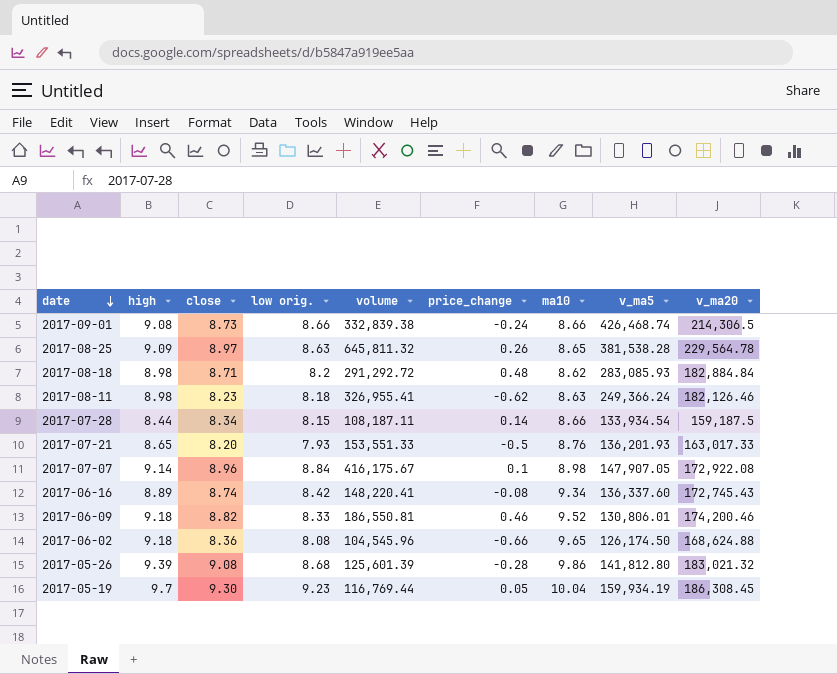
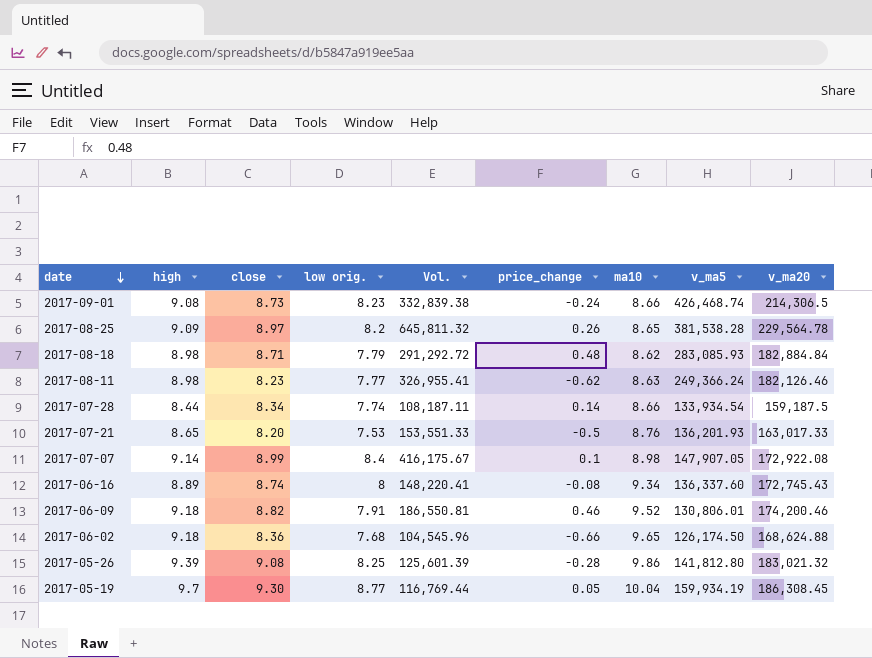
column name: volume -> Vol.
2017-09-01 | low orig.: 8.66 -> 8.23
2017-08-25 | low orig.: 8.63 -> 8.2
2017-08-18 | low orig.: 8.2 -> 7.79
2017-08-11 | low orig.: 8.18 -> 7.77
2017-07-28 | low orig.: 8.15 -> 7.74
2017-07-21 | low orig.: 7.93 -> 7.53
2017-07-07 | close: 8.96 -> 8.99
2017-07-07 | low orig.: 8.84 -> 8.4
2017-06-16 | low orig.: 8.42 -> 8
2017-06-09 | low orig.: 8.33 -> 7.91
2017-06-02 | low orig.: 8.08 -> 7.68
2017-05-26 | low orig.: 8.68 -> 8.25
2017-05-19 | low orig.: 9.23 -> 8.77

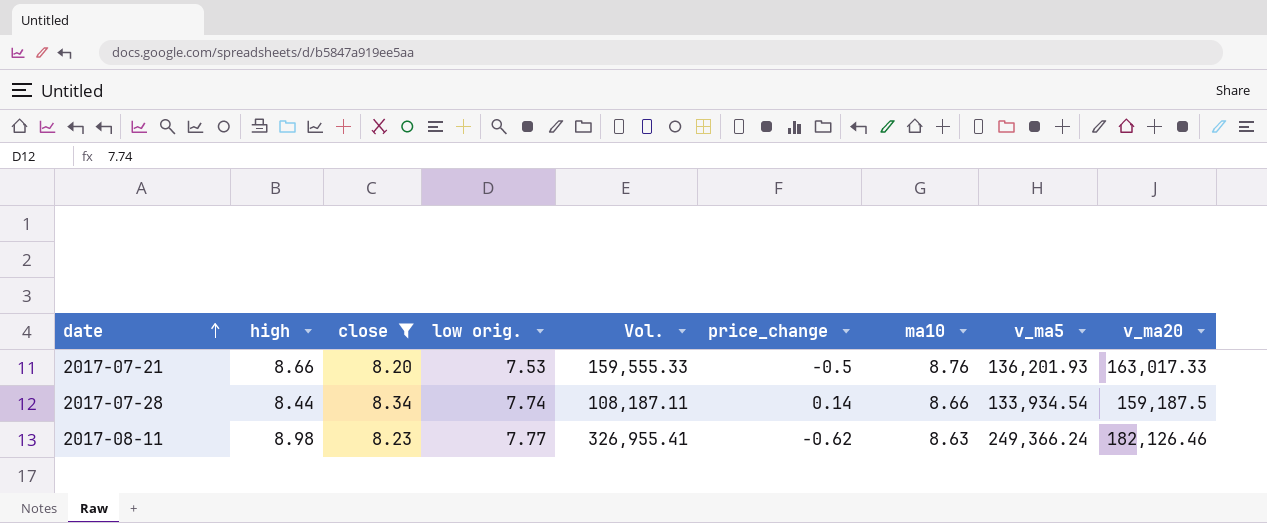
filter: none -> close <= 8.34
row order: date descending -> date ascending
2017-07-21 | high: 8.65 -> 8.66
2017-07-21 | Vol.: 153,551.33 -> 159,555.33

